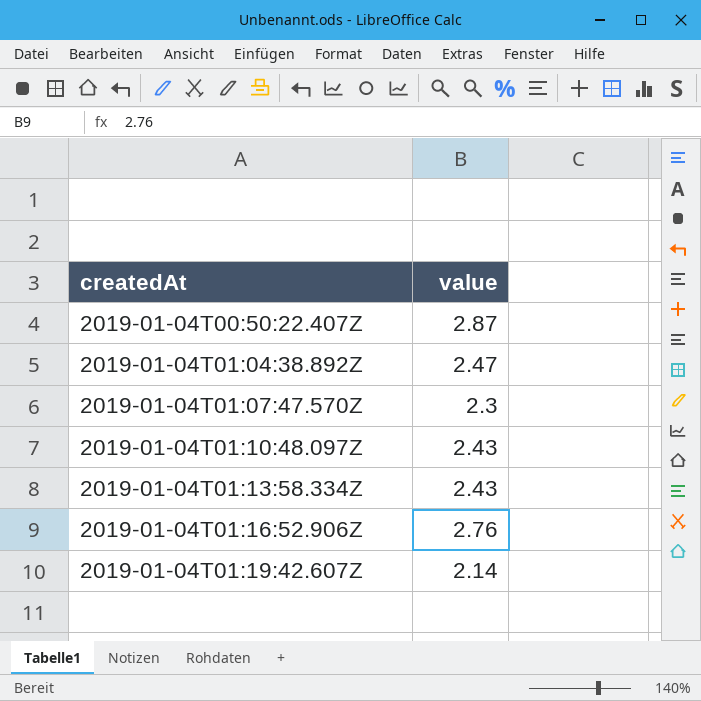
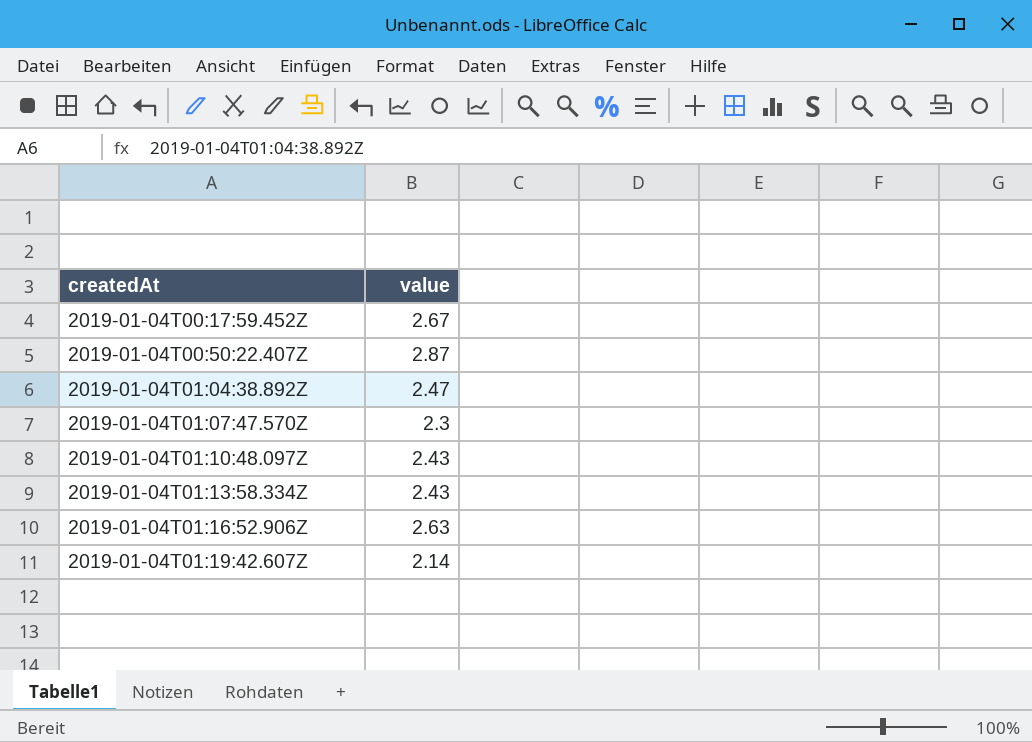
row 2019-01-04T00:17:59.452Z: none -> 2.67
2019-01-04T01:16:52.906Z | value: 2.76 -> 2.63

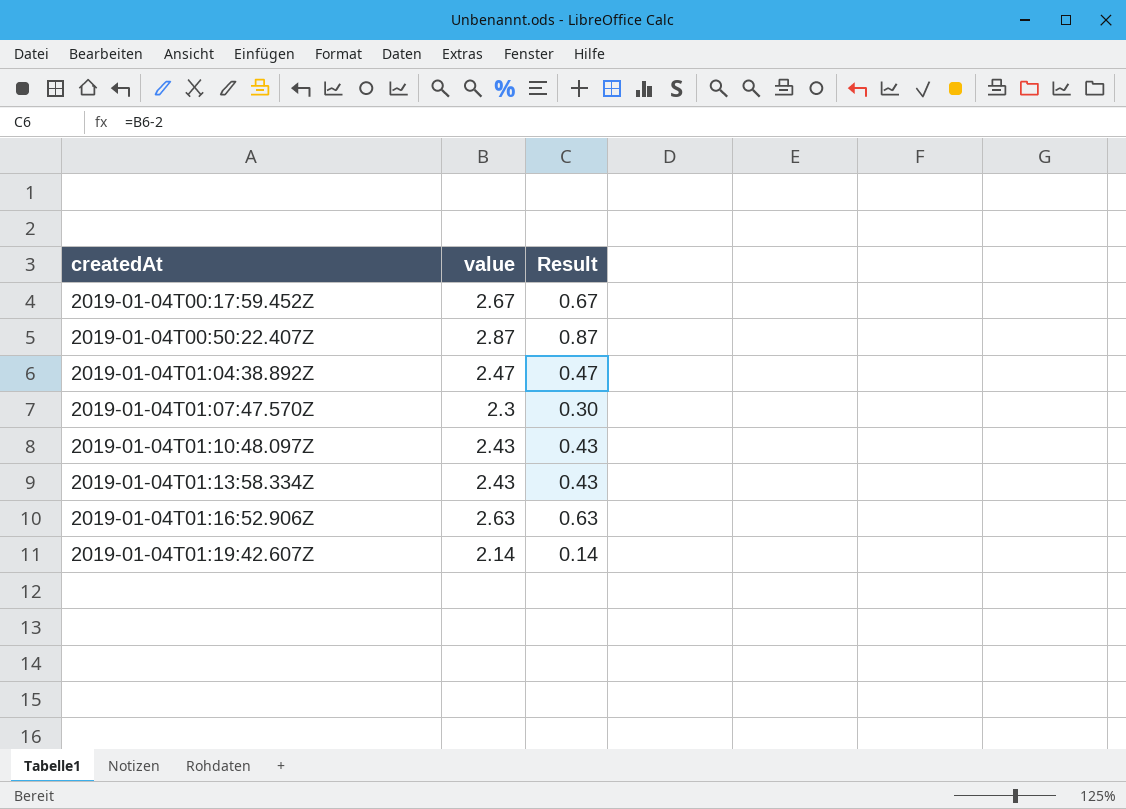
column Result | formula: none -> [value] - 2

